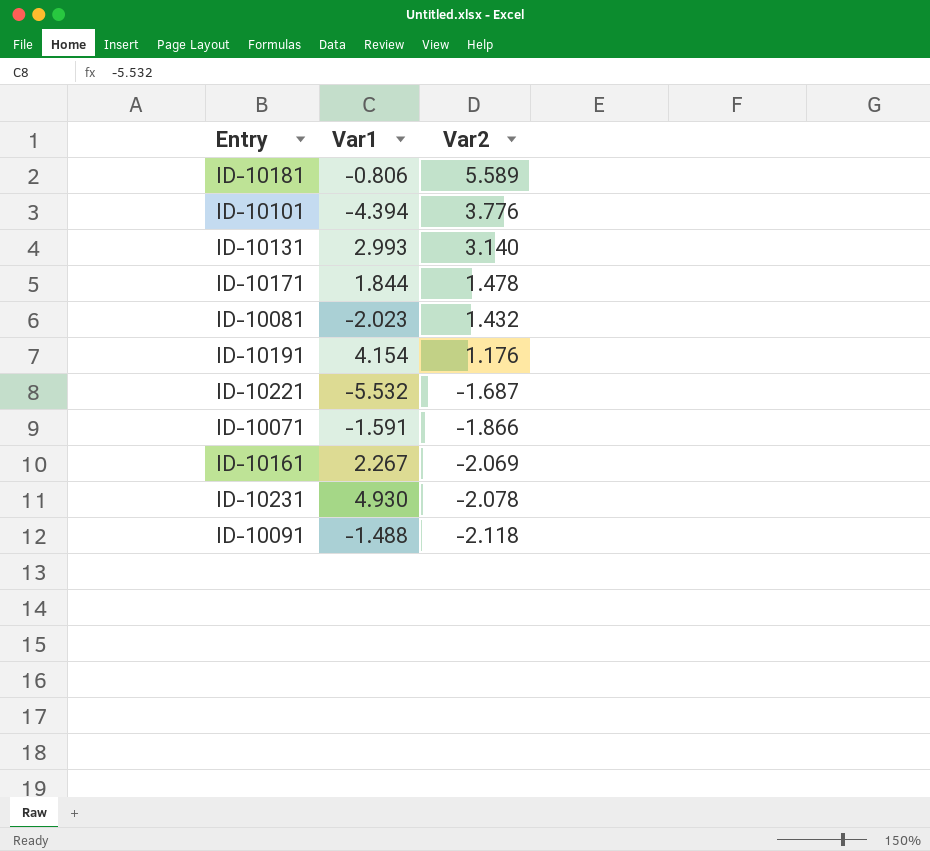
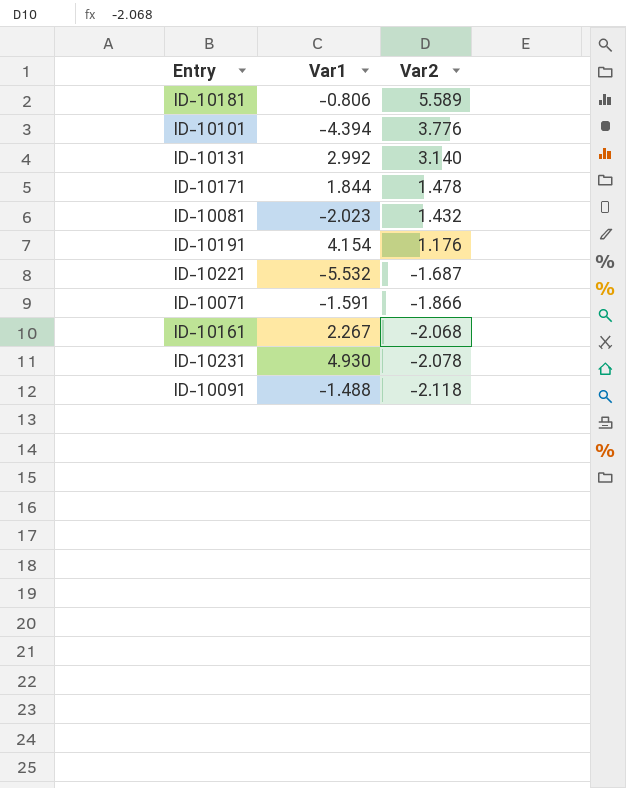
ID-10131 | Var1: 2.993 -> 2.992
ID-10161 | Var2: -2.069 -> -2.068

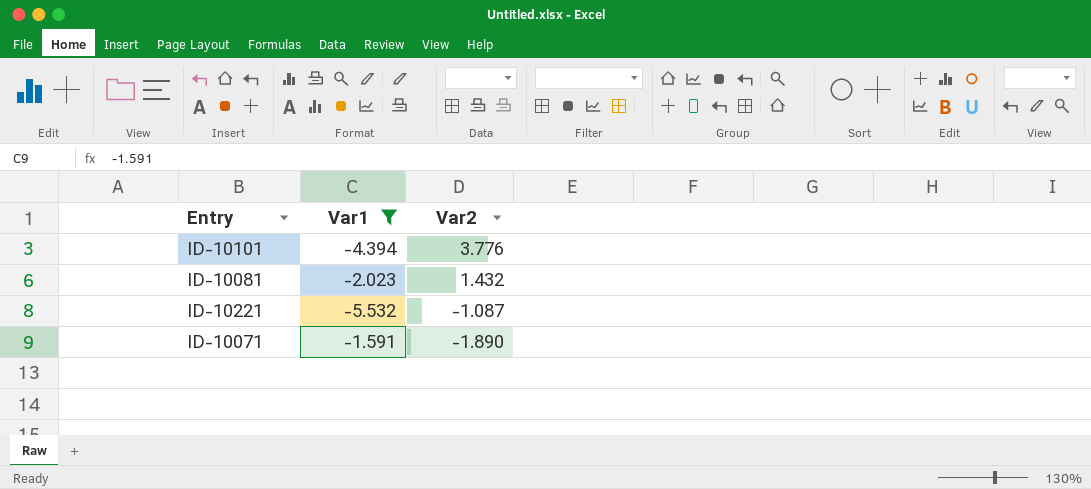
filter: none -> Var1 <= -1.591
ID-10221 | Var2: -1.687 -> -1.087
ID-10071 | Var2: -1.866 -> -1.890

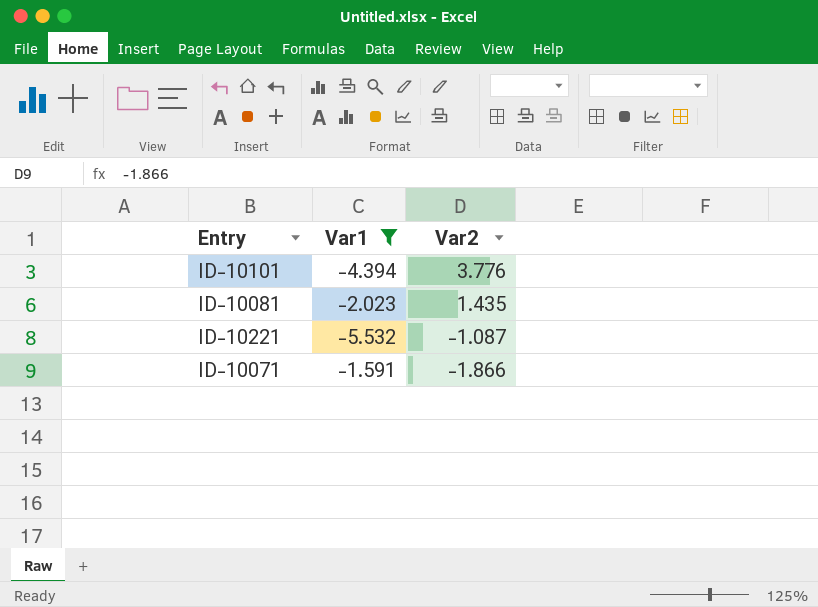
ID-10081 | Var2: 1.432 -> 1.435
ID-10071 | Var2: -1.890 -> -1.866

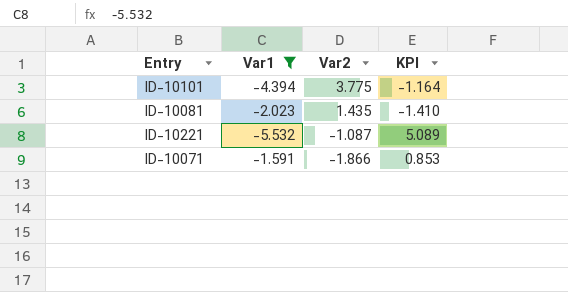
column KPI | formula: none -> [Var1] / [Var2]
ID-10101 | Var2: 3.776 -> 3.775

